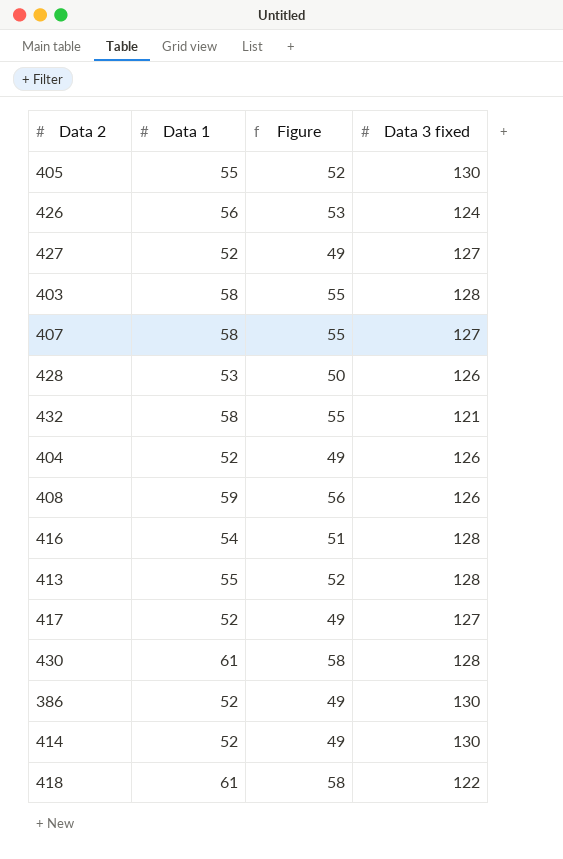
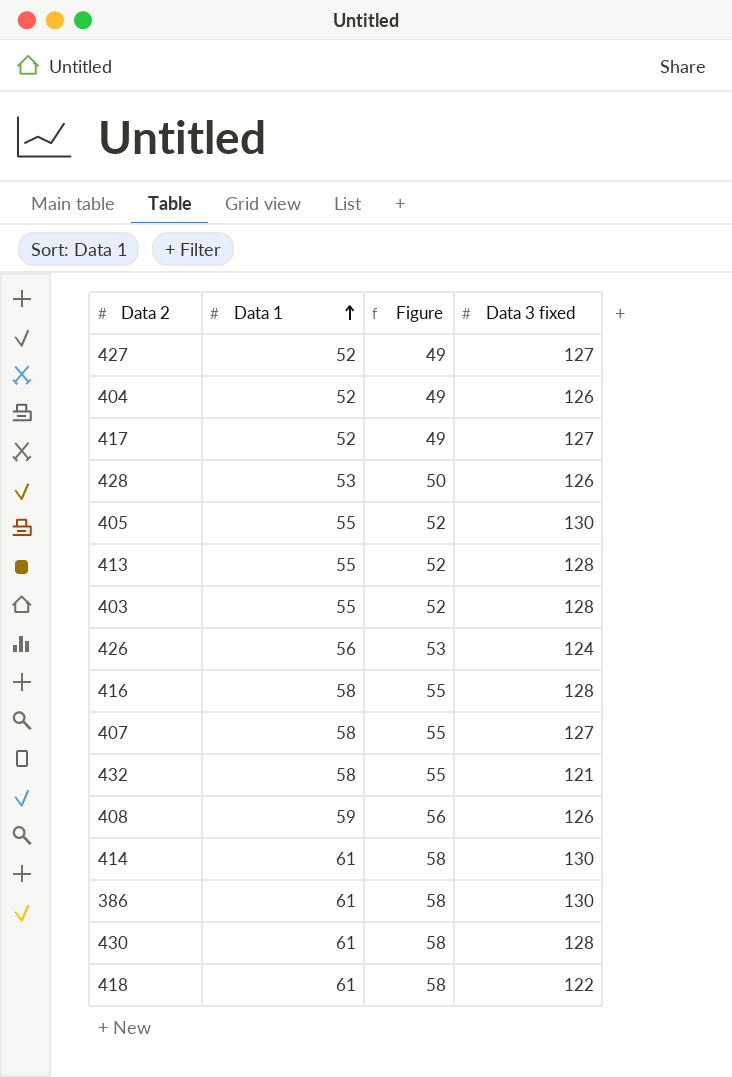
row order: none -> Data 1 ascending
403 | Data 1: 58 -> 55
403 | Figure: 55 -> 52
416 | Data 1: 54 -> 58
416 | Figure: 51 -> 55
414 | Data 1: 52 -> 61
414 | Figure: 49 -> 58
386 | Data 1: 52 -> 61
386 | Figure: 49 -> 58

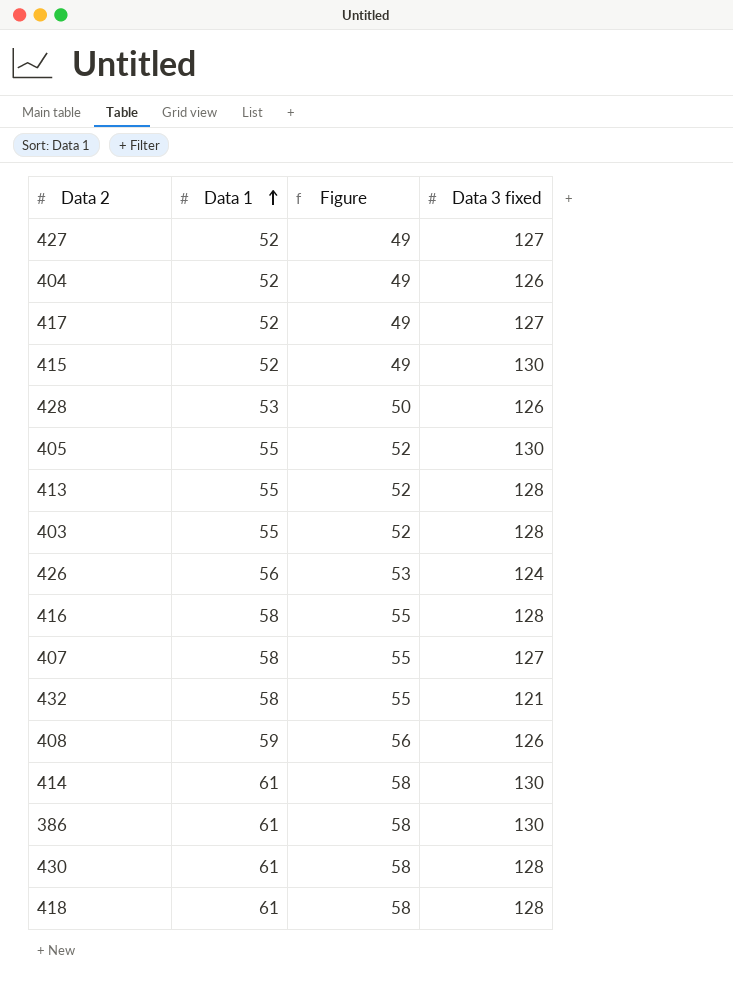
row 415: none -> 52 | 49 | 130
418 | Data 3 fixed: 122 -> 128

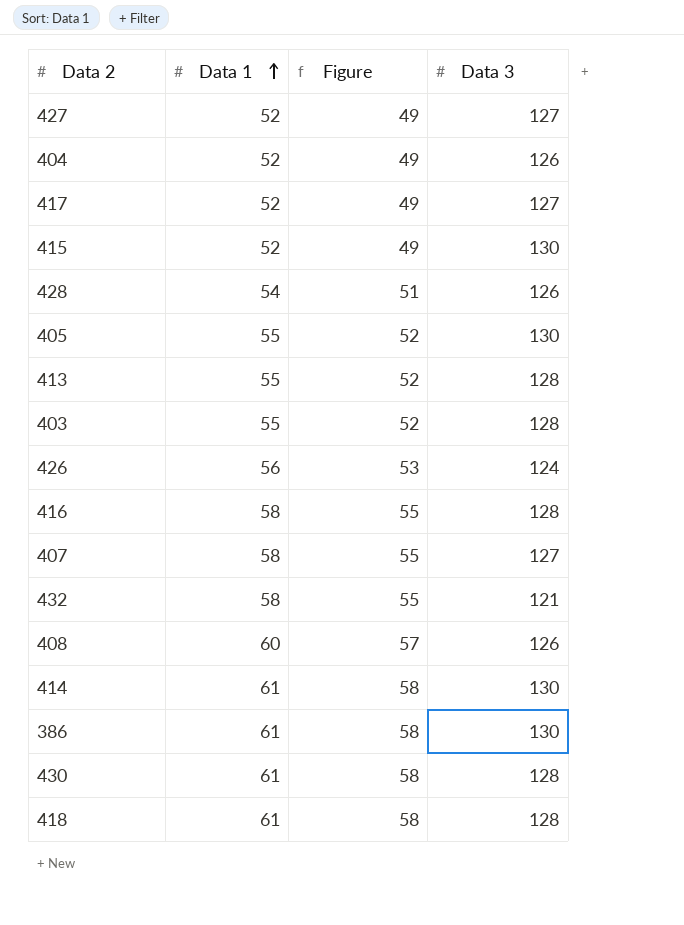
column name: Data 3 fixed -> Data 3
428 | Data 1: 53 -> 54
428 | Figure: 50 -> 51
408 | Data 1: 59 -> 60
408 | Figure: 56 -> 57

